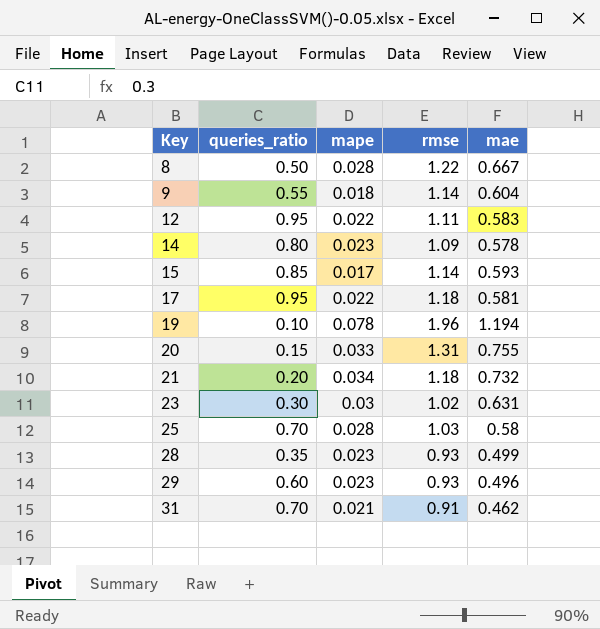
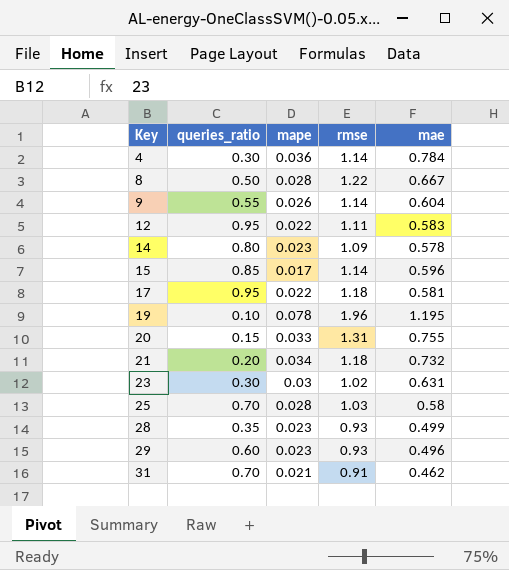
row 4: none -> 0.30 | 0.036 | 1.14 | 0.784
9 | mape: 0.018 -> 0.026
15 | mae: 0.593 -> 0.596
19 | mae: 1.194 -> 1.195

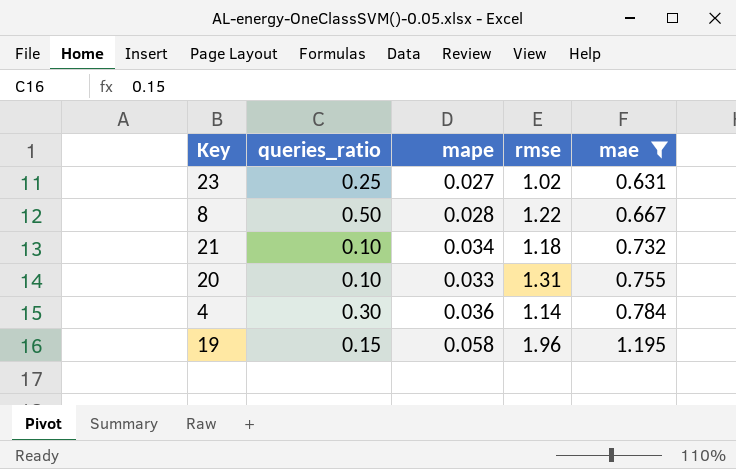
filter: none -> mae >= 0.631
row order: Key ascending -> mae ascending
23 | queries_ratio: 0.30 -> 0.25
23 | mape: 0.03 -> 0.027
21 | queries_ratio: 0.20 -> 0.10
20 | queries_ratio: 0.15 -> 0.10
19 | queries_ratio: 0.10 -> 0.15
19 | mape: 0.078 -> 0.058

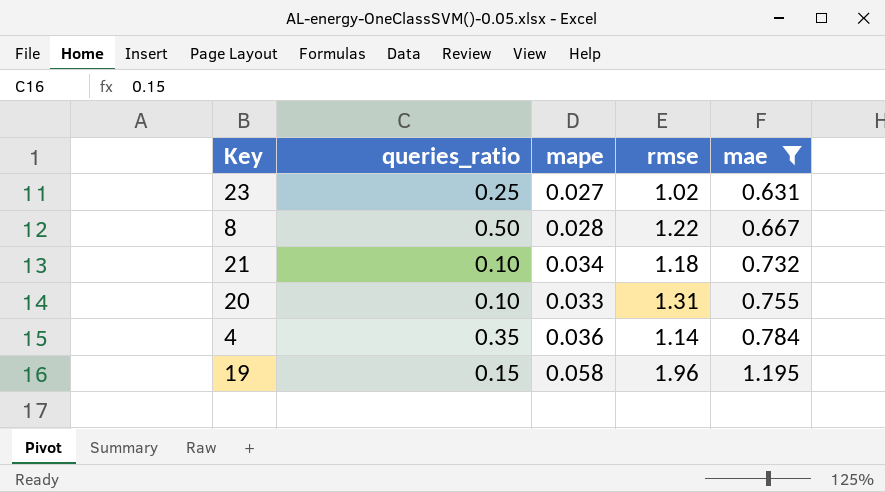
4 | queries_ratio: 0.30 -> 0.35

